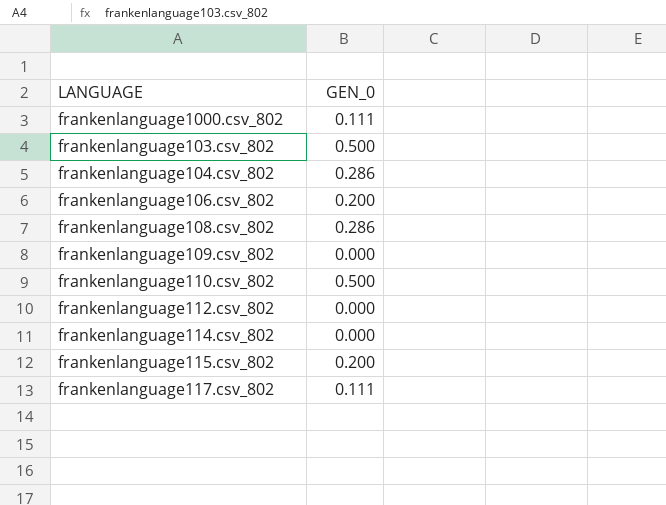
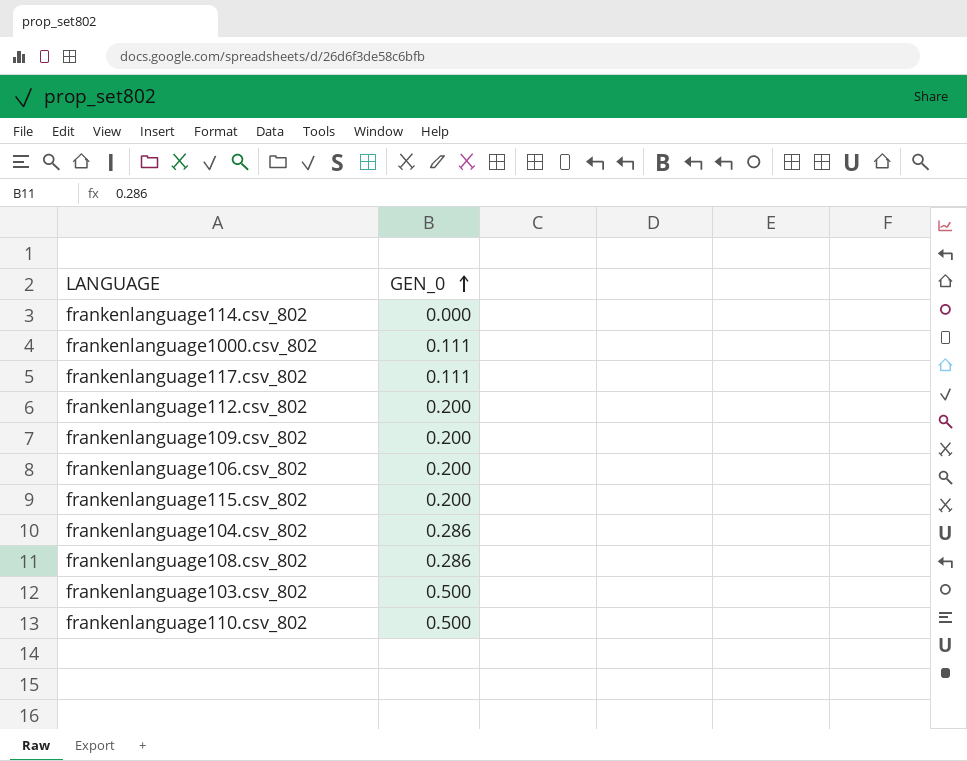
row order: none -> GEN_0 ascending
frankenlanguage112.csv_802 | GEN_0: 0.000 -> 0.200
frankenlanguage109.csv_802 | GEN_0: 0.000 -> 0.200

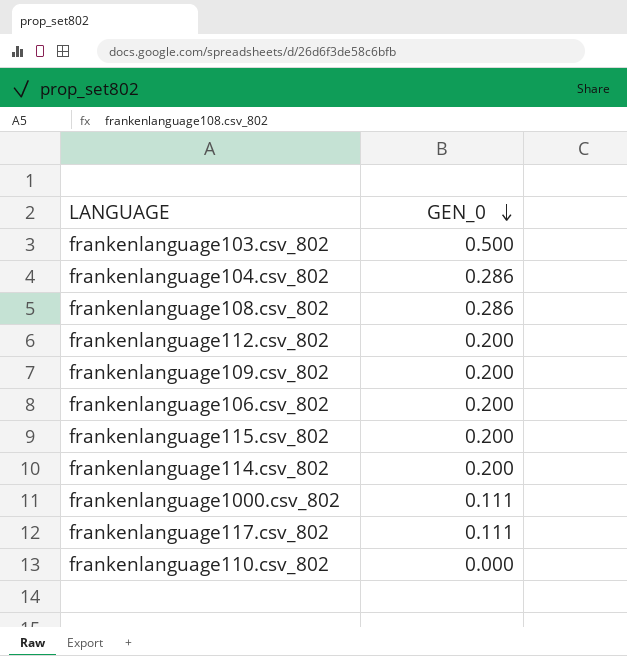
row order: GEN_0 ascending -> GEN_0 descending
frankenlanguage114.csv_802 | GEN_0: 0.000 -> 0.200
frankenlanguage110.csv_802 | GEN_0: 0.500 -> 0.000

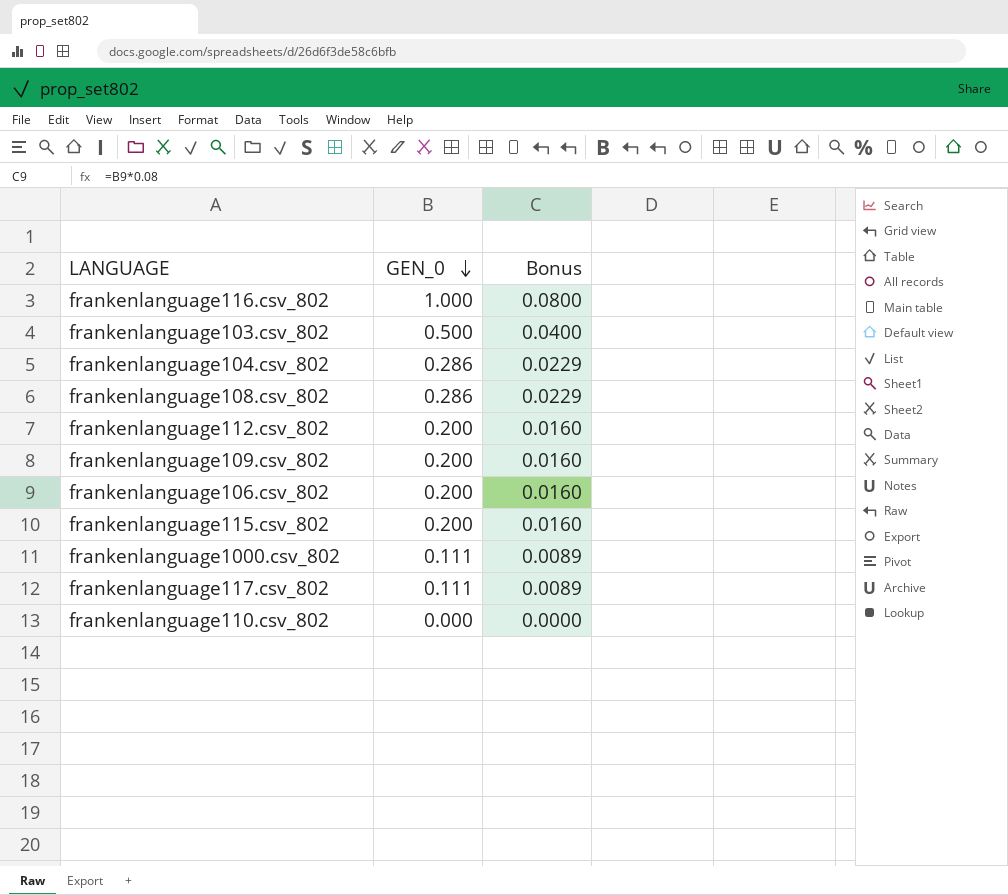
column Bonus | formula: none -> [GEN_0] * 0.08
row frankenlanguage114.csv_802: 0.200 -> none
row frankenlanguage116.csv_802: none -> 1.000 | 0.0800

